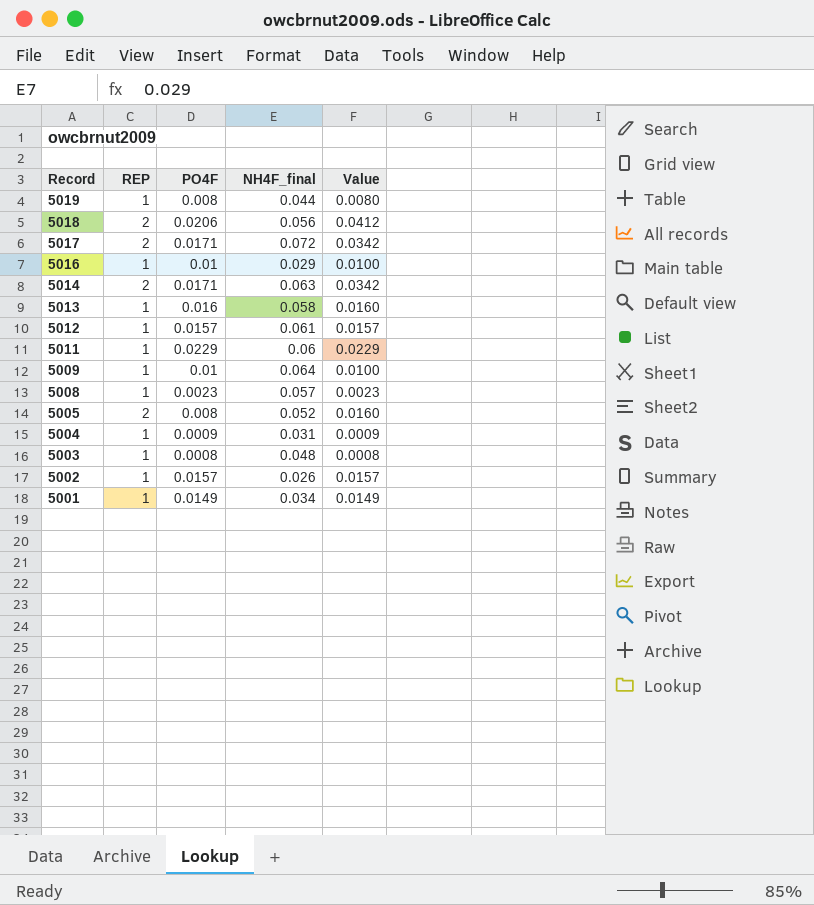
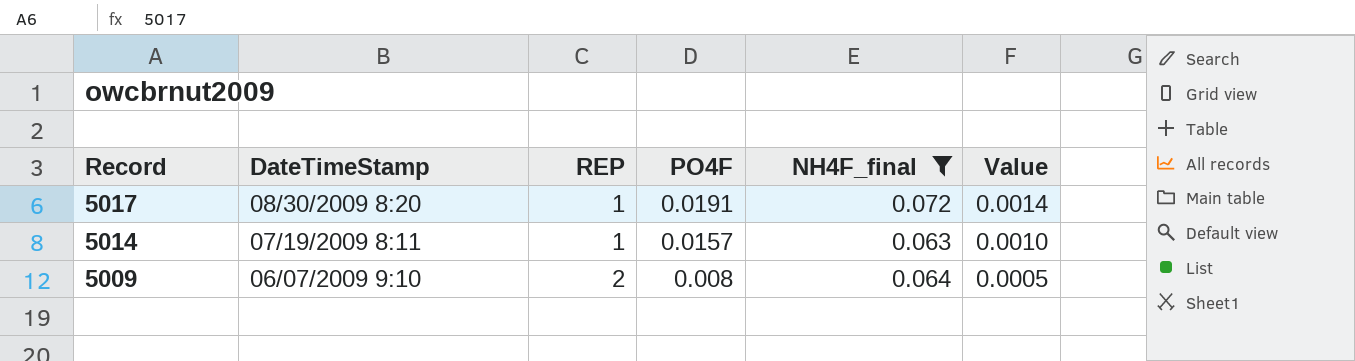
filter: none -> NH4F_final >= 0.063
column DateTimeStamp | position: none -> 2
column Value | formula: [REP] * [PO4F] -> [PO4F] * [NH4F_final]
5017 | REP: 2 -> 1
5017 | PO4F: 0.0171 -> 0.0191
5014 | REP: 2 -> 1
5014 | PO4F: 0.0171 -> 0.0157
5009 | REP: 1 -> 2
5009 | PO4F: 0.01 -> 0.008

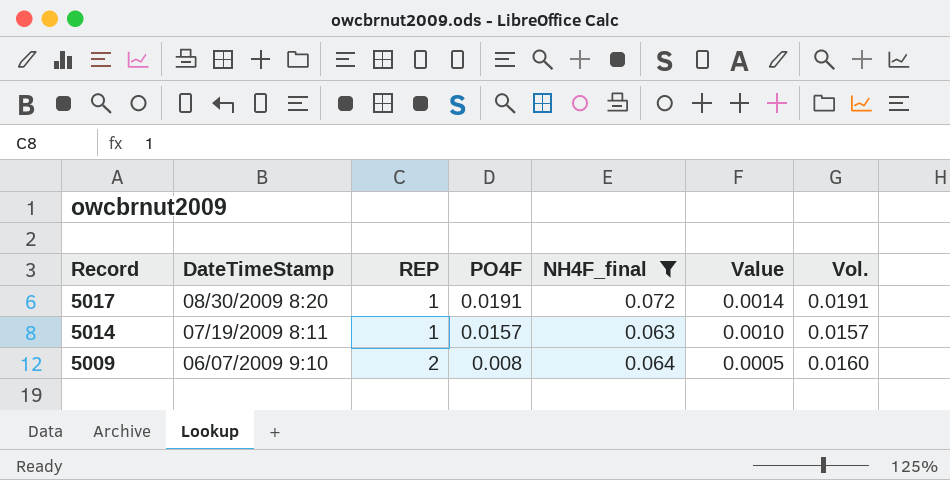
column Vol. | formula: none -> [REP] * [PO4F]

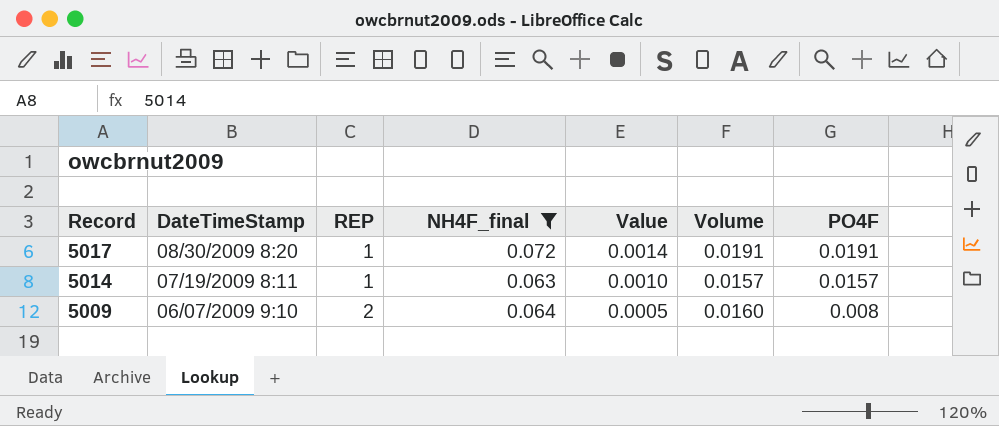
column name: Vol. -> Volume
column PO4F | position: 4 -> 7

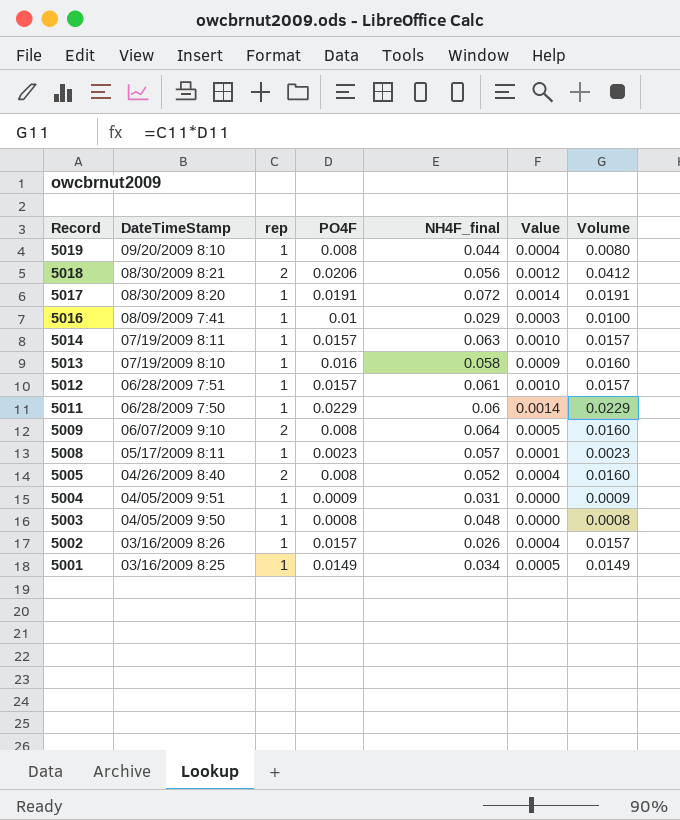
filter: NH4F_final >= 0.063 -> none
column name: REP -> rep
column PO4F | position: 7 -> 4

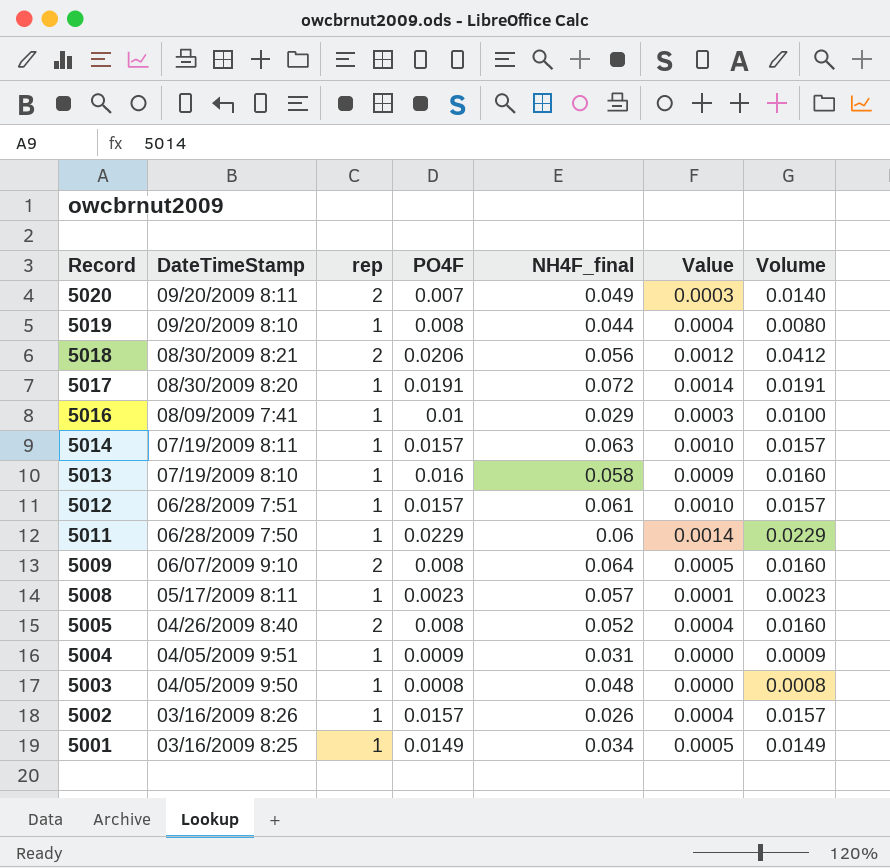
row 5020: none -> 09/20/2009 8:11 | 2 | 0.007 | 0.049 | 0.0003 | 0.0140

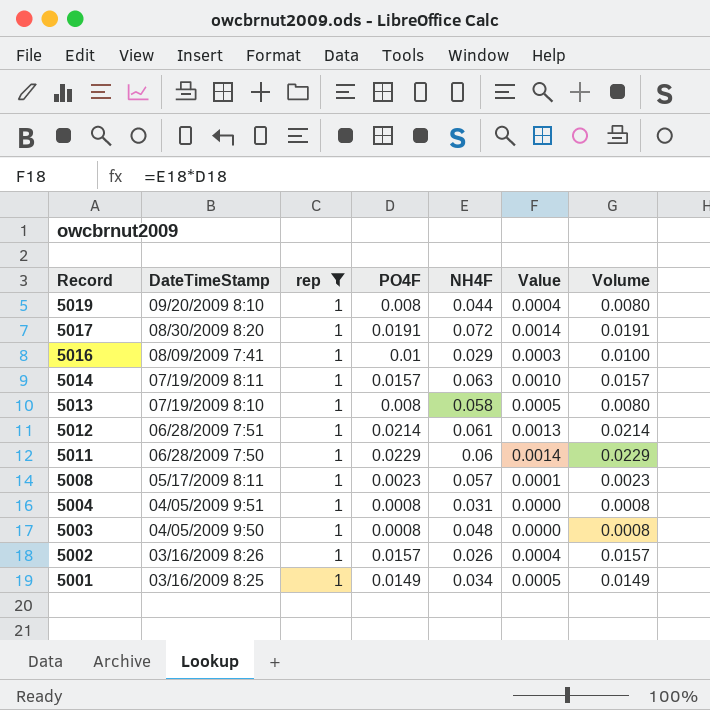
filter: none -> rep = 1
column name: NH4F_final -> NH4F
5013 | PO4F: 0.016 -> 0.008
5013 | Value: 0.0009 -> 0.0005
5013 | Volume: 0.0160 -> 0.0080
5012 | PO4F: 0.0157 -> 0.0214
5012 | Value: 0.0010 -> 0.0013
5012 | Volume: 0.0157 -> 0.0214
5004 | PO4F: 0.0009 -> 0.0008
5004 | Volume: 0.0009 -> 0.0008

